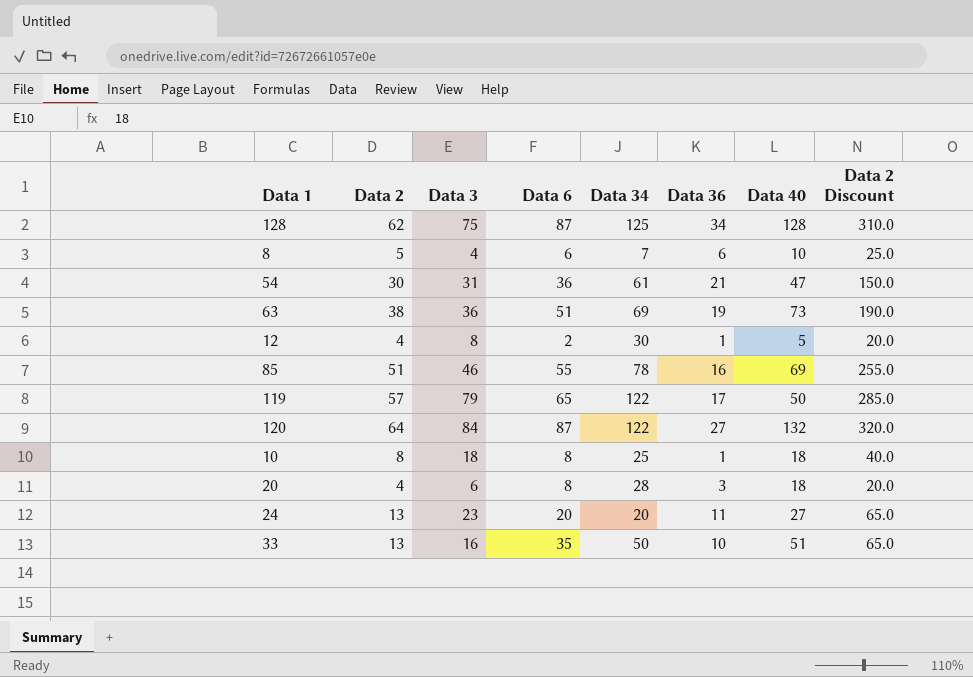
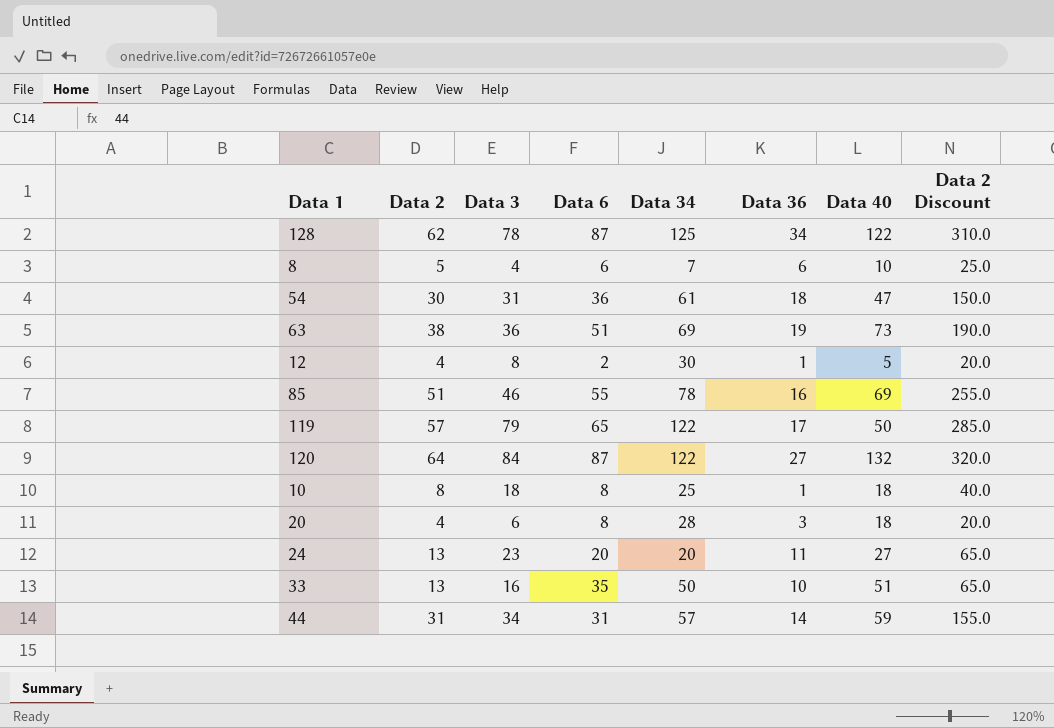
128 | Data 3: 75 -> 78
128 | Data 40: 128 -> 122
54 | Data 36: 21 -> 18
row 44: none -> 31 | 34 | 31 | 57 | 14 | 59 | 155.0

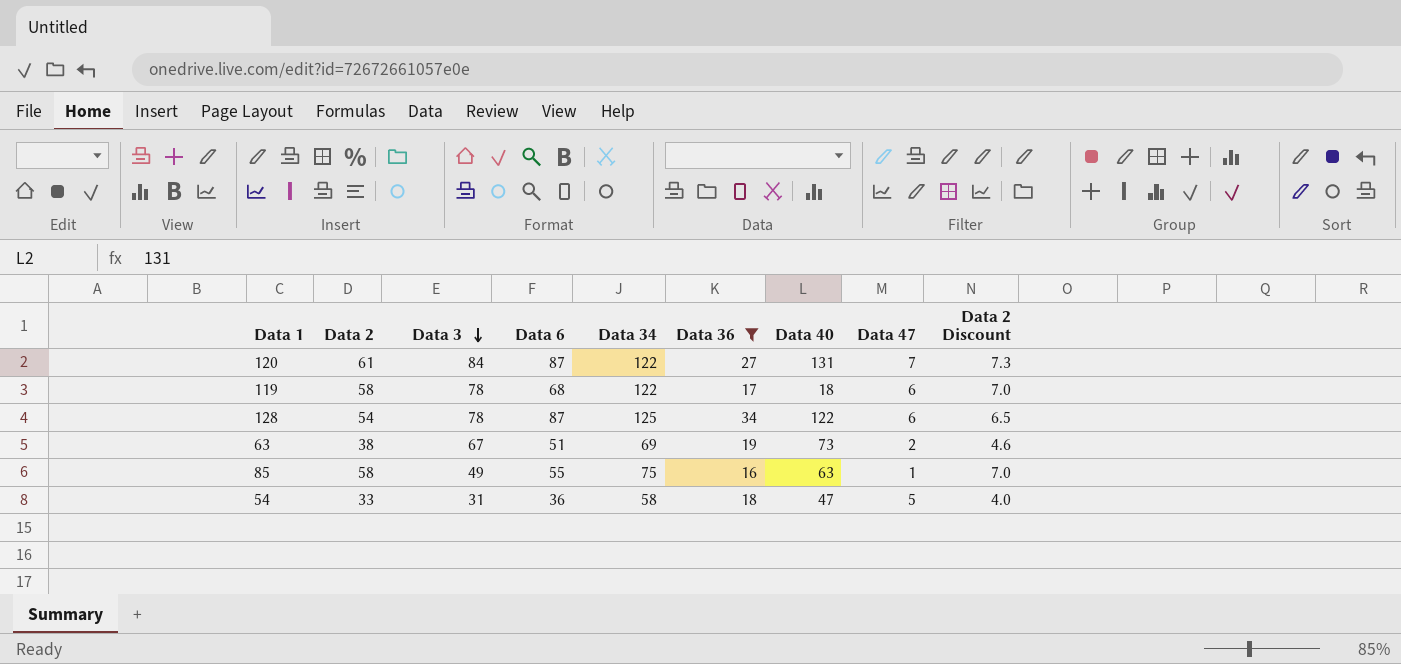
filter: none -> Data 36 >= 16
row order: none -> Data 3 descending
column Data 47 | position: none -> 8
column Data 2 Discount | formula: [Data 2] * 5 -> [Data 2] * 0.12
120 | Data 2: 64 -> 61
120 | Data 40: 132 -> 131
119 | Data 2: 57 -> 58
119 | Data 3: 79 -> 78
119 | Data 6: 65 -> 68
119 | Data 40: 50 -> 18
128 | Data 2: 62 -> 54
63 | Data 3: 36 -> 67
85 | Data 2: 51 -> 58
85 | Data 3: 46 -> 49
85 | Data 34: 78 -> 75
85 | Data 40: 69 -> 63
54 | Data 2: 30 -> 33
54 | Data 34: 61 -> 58

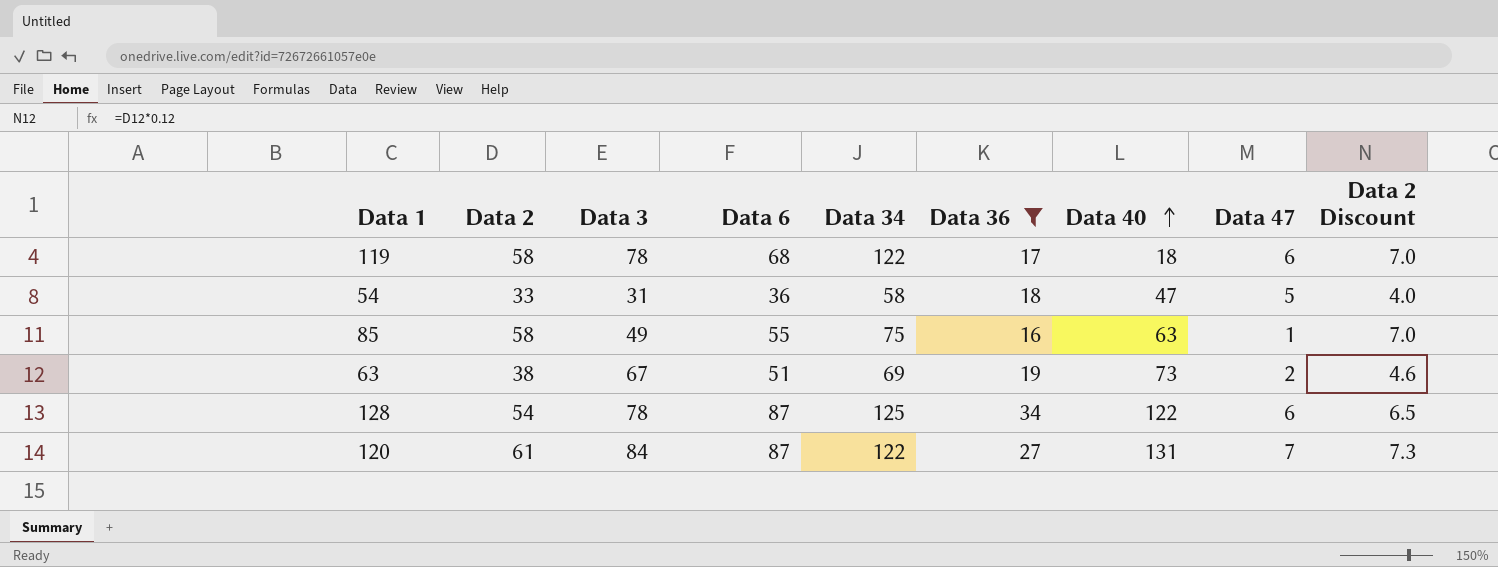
row order: Data 3 descending -> Data 40 ascending

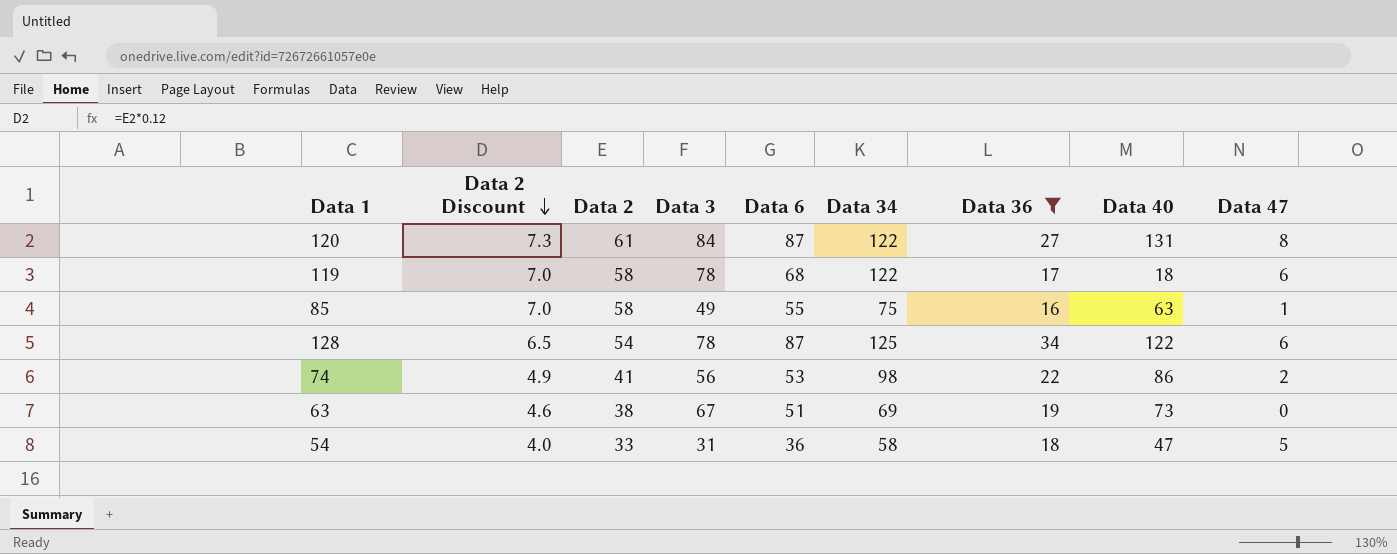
row order: Data 40 ascending -> Data 2 Discount descending
column Data 2 Discount | position: 9 -> 2
120 | Data 47: 7 -> 8
row 74: none -> 4.9 | 41 | 56 | 53 | 98 | 22 | 86 | 2
63 | Data 47: 2 -> 0

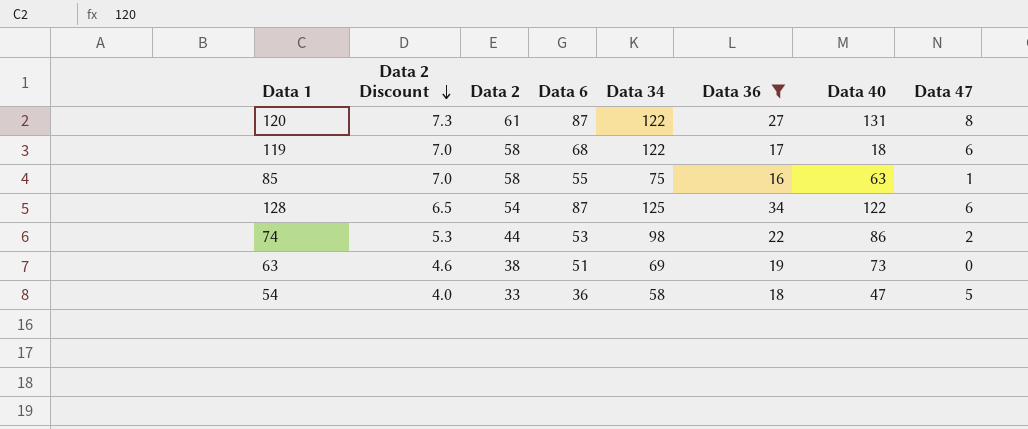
column Data 3 | position: 4 -> none
74 | Data 2 Discount: 4.9 -> 5.3
74 | Data 2: 41 -> 44

